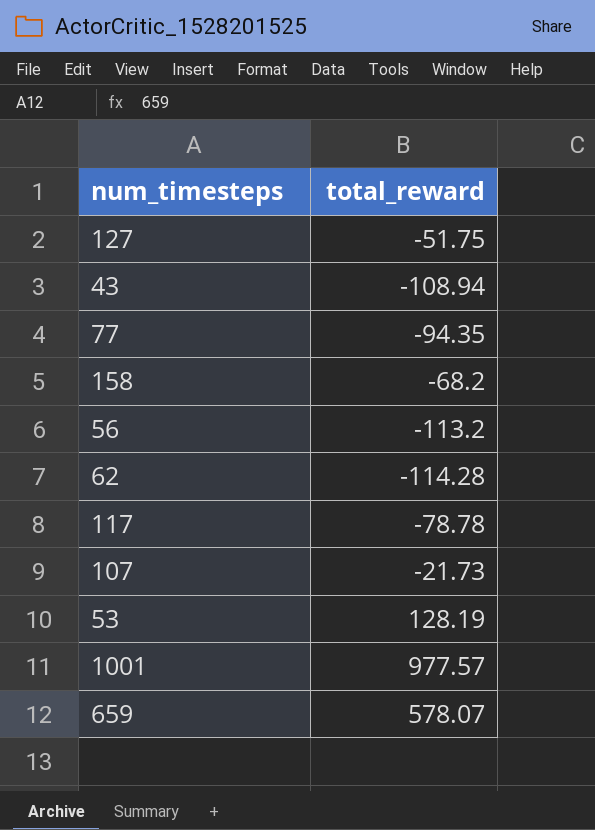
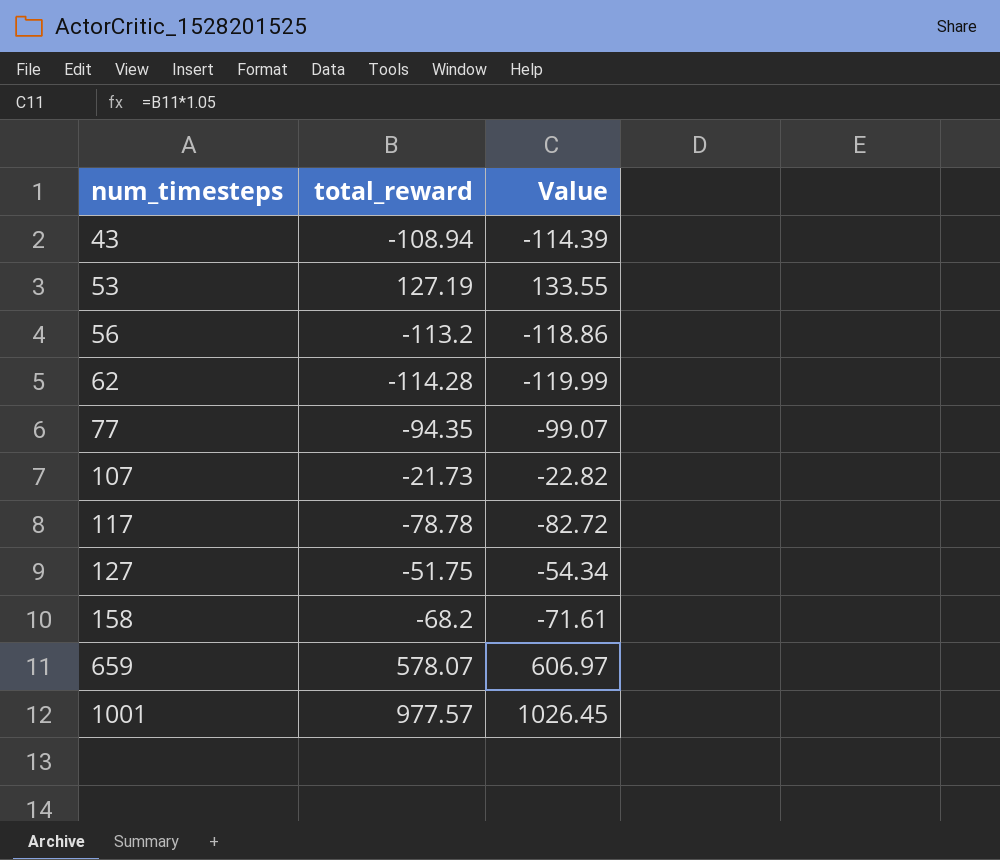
row order: none -> num_timesteps ascending
column Value | formula: none -> [total_reward] * 1.05
53 | total_reward: 128.19 -> 127.19

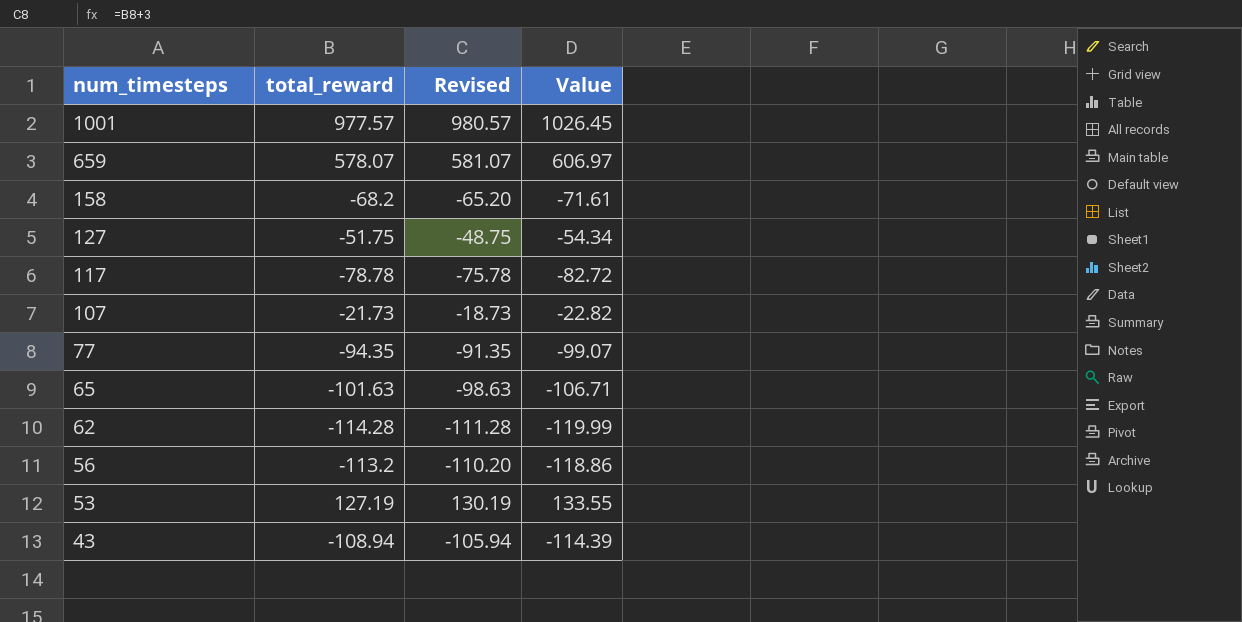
row order: num_timesteps ascending -> num_timesteps descending
column Revised | formula: none -> [total_reward] + 3
row 65: none -> -101.63 | -98.63 | -106.71

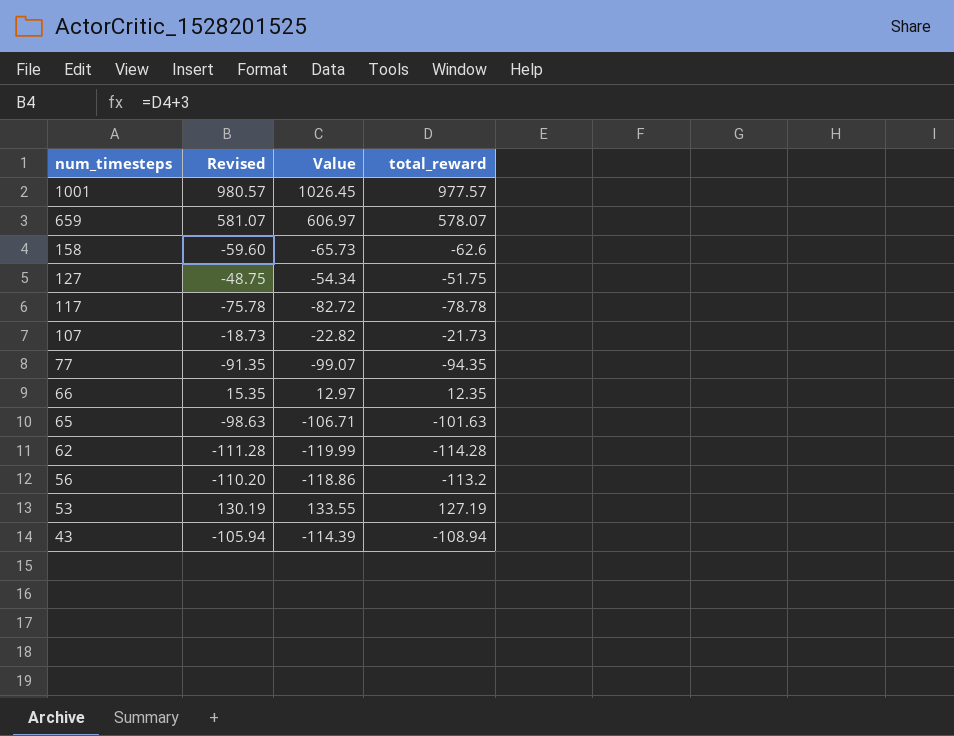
column total_reward | position: 2 -> 4
158 | Revised: -65.20 -> -59.60
158 | Value: -71.61 -> -65.73
158 | total_reward: -68.2 -> -62.6
row 66: none -> 15.35 | 12.97 | 12.35

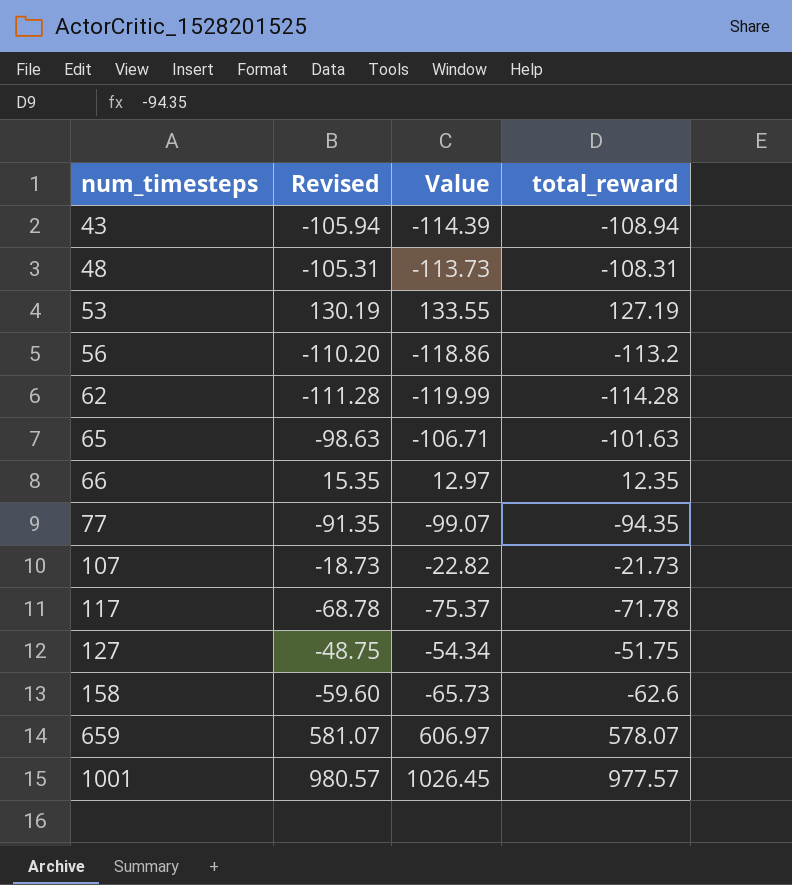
row order: num_timesteps descending -> num_timesteps ascending
row 48: none -> -105.31 | -113.73 | -108.31
117 | Revised: -75.78 -> -68.78
117 | Value: -82.72 -> -75.37
117 | total_reward: -78.78 -> -71.78

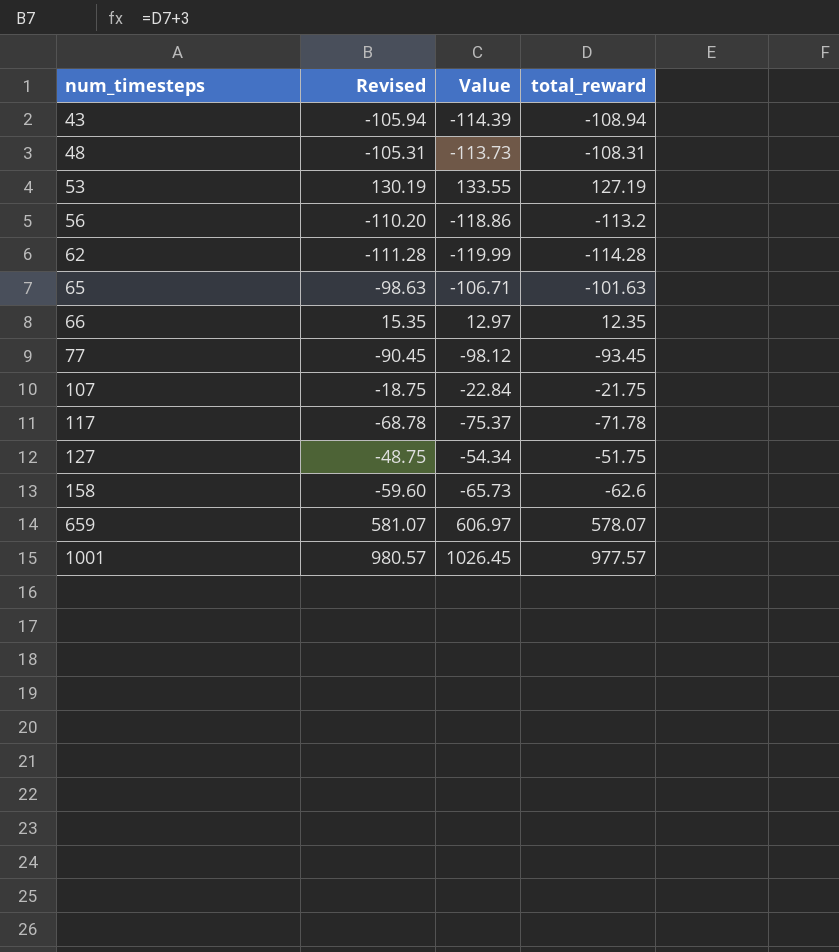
77 | Revised: -91.35 -> -90.45
77 | Value: -99.07 -> -98.12
77 | total_reward: -94.35 -> -93.45
107 | Revised: -18.73 -> -18.75
107 | Value: -22.82 -> -22.84
107 | total_reward: -21.73 -> -21.75

